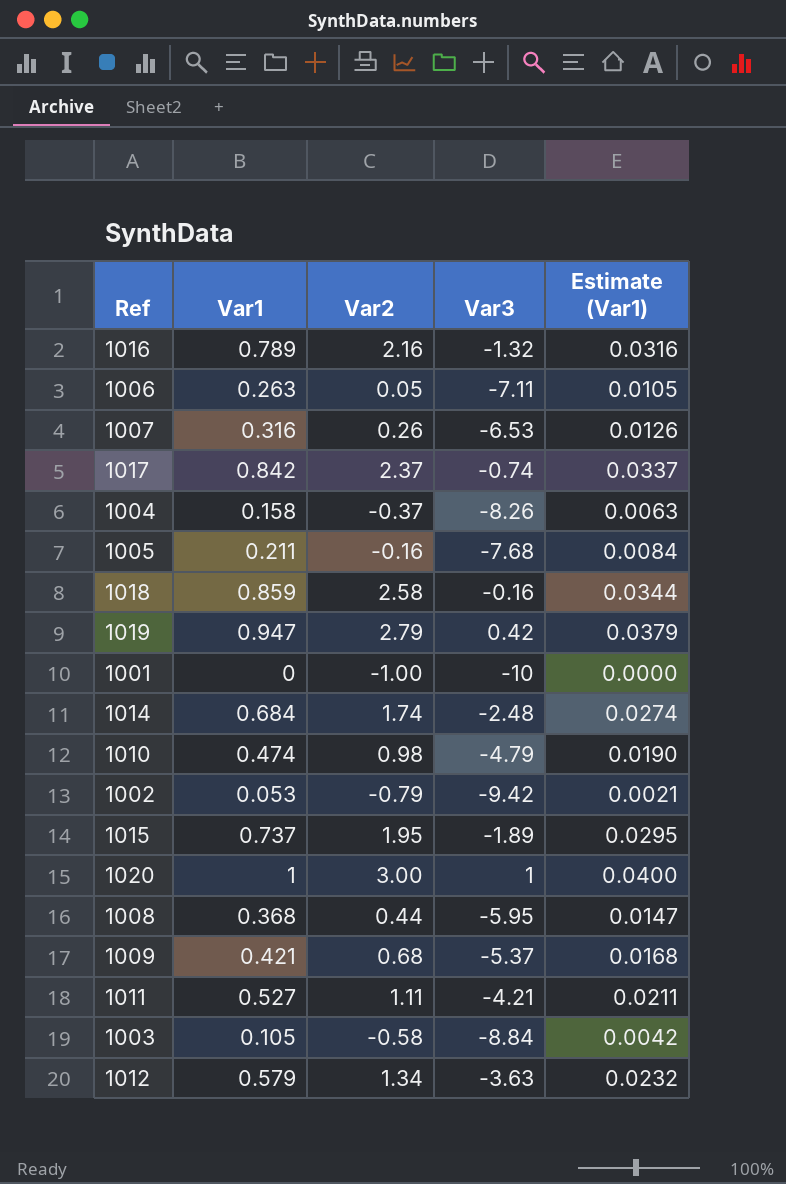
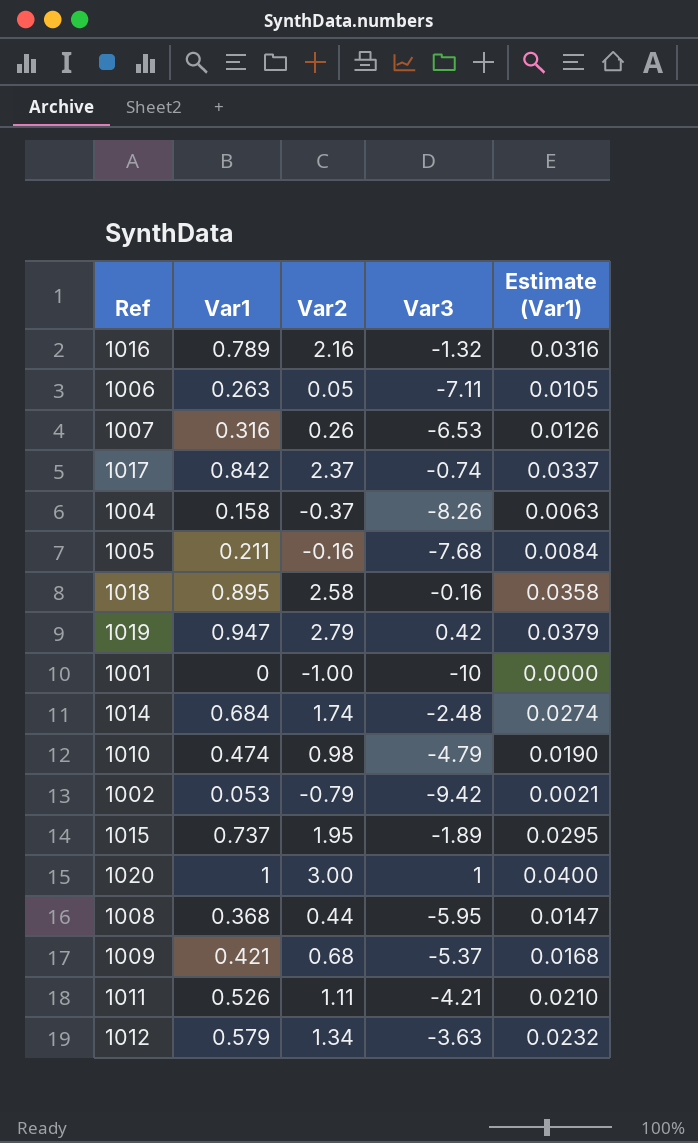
row 1003: 0.105 | -0.58 | -8.84 | 0.0042 -> none
1018 | Var1: 0.859 -> 0.895
1018 | Estimate (Var1): 0.0344 -> 0.0358
1011 | Var1: 0.527 -> 0.526
1011 | Estimate (Var1): 0.0211 -> 0.0210

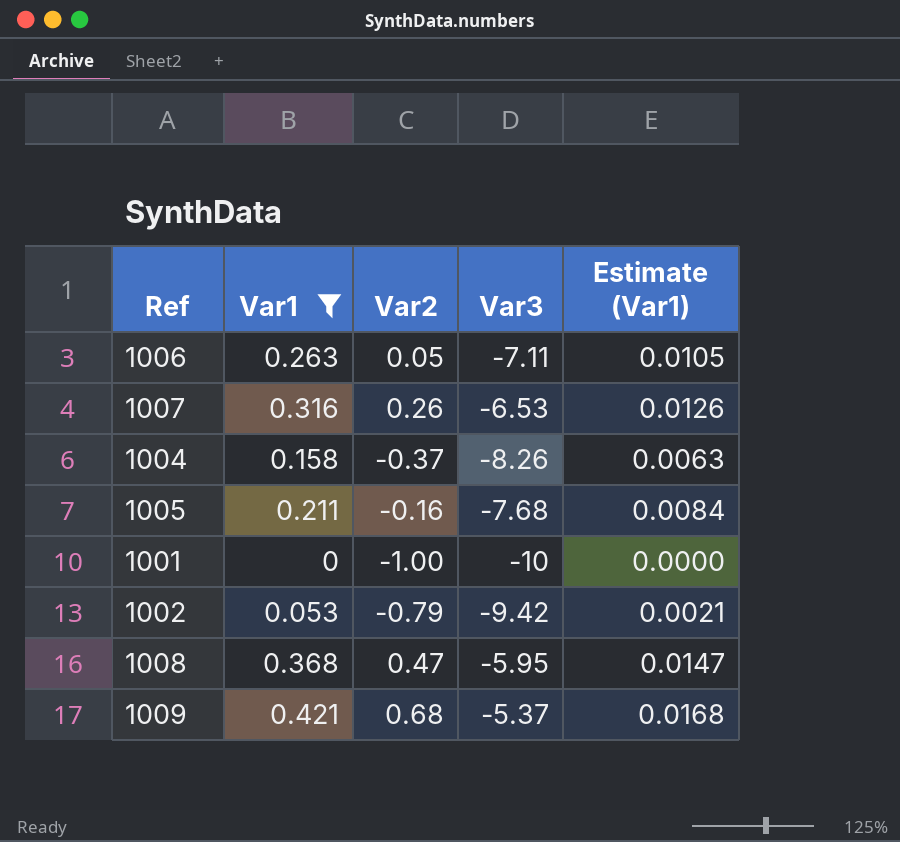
filter: none -> Var1 <= 0.421
1008 | Var2: 0.44 -> 0.47

